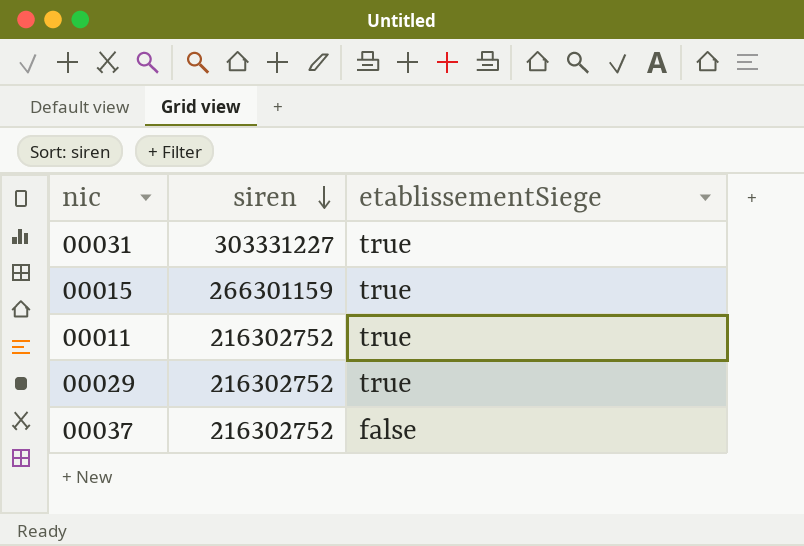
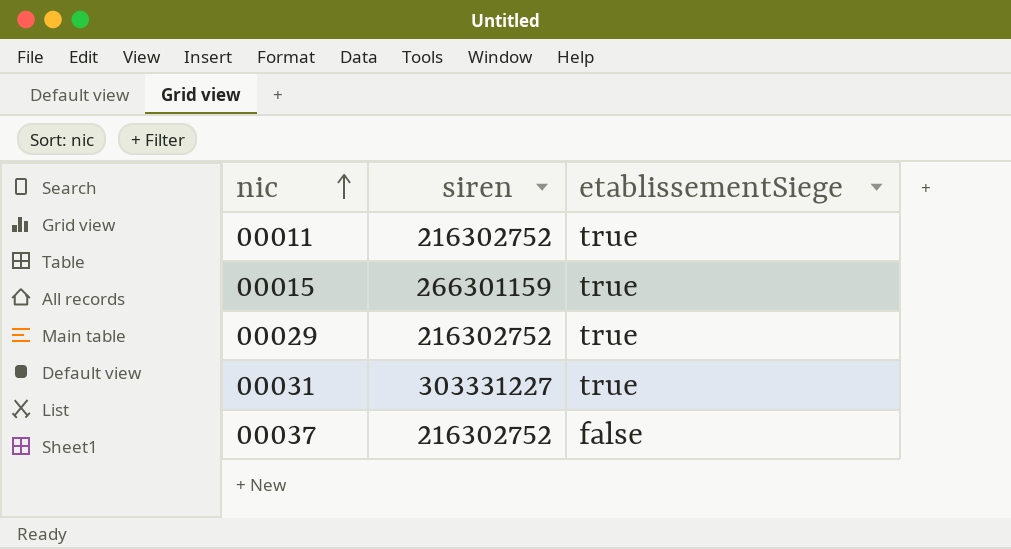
row order: siren descending -> nic ascending

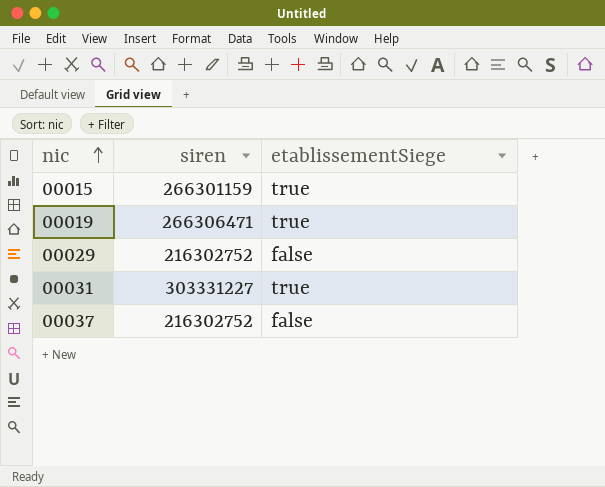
row 00011: 216302752 | true -> none
row 00019: none -> 266306471 | true
00029 | etablissementSiege: true -> false

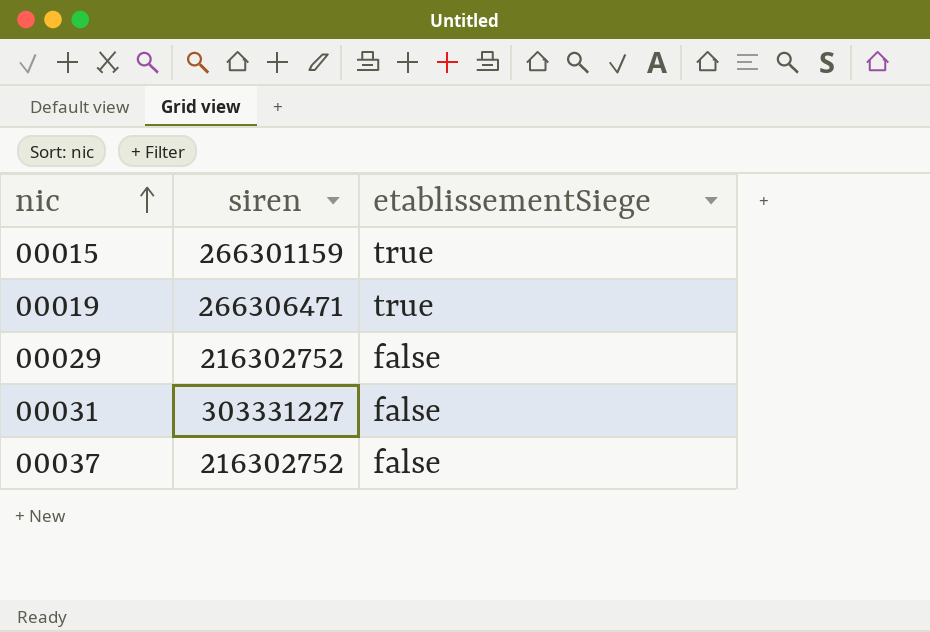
00031 | etablissementSiege: true -> false

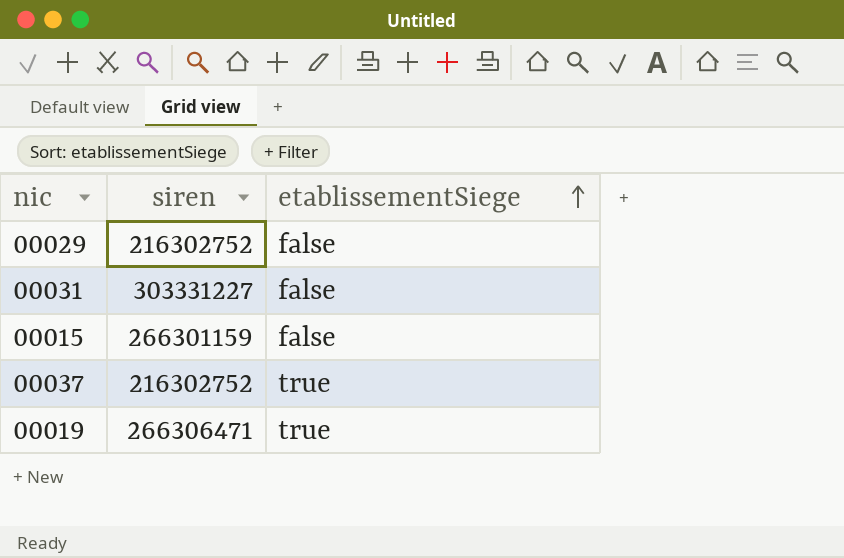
row order: nic ascending -> etablissementSiege ascending
00015 | etablissementSiege: true -> false
00037 | etablissementSiege: false -> true

